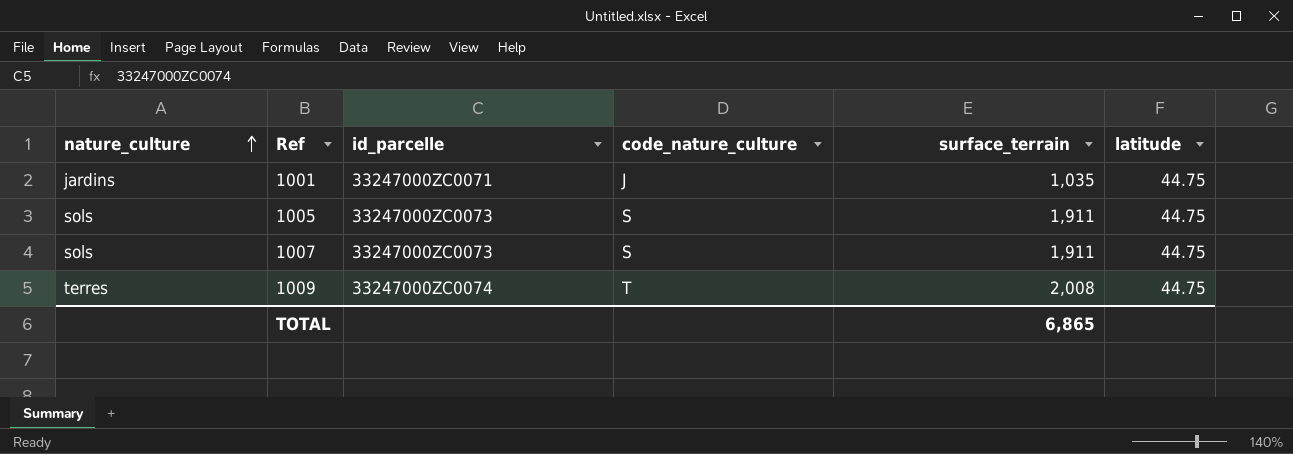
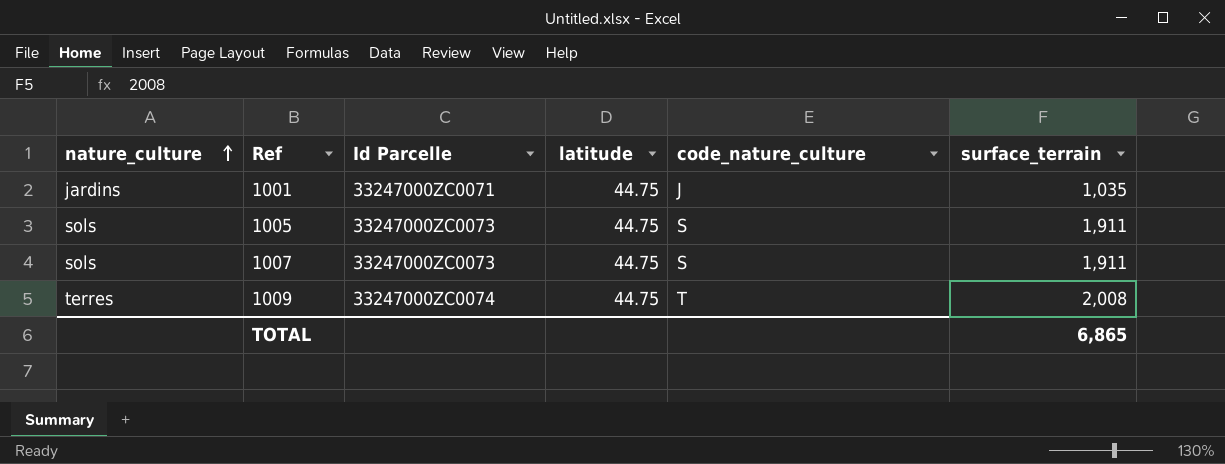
column name: id_parcelle -> Id Parcelle
column latitude | position: 6 -> 4

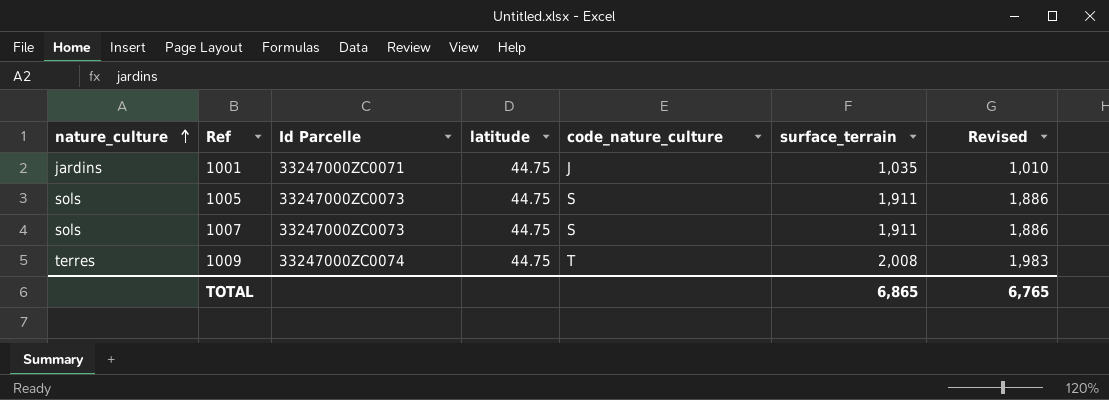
column Revised | formula: none -> [surface_terrain] - 25

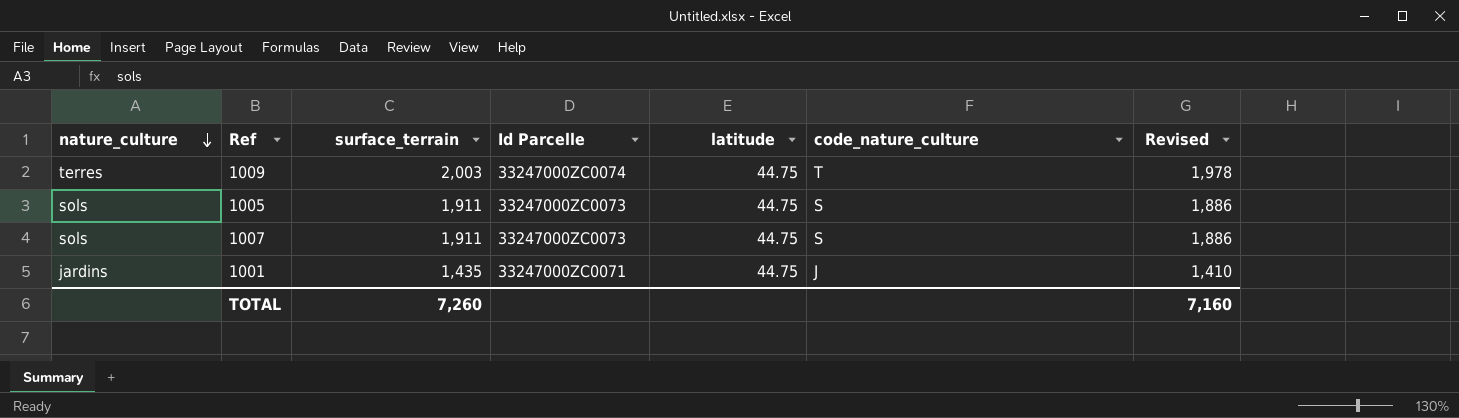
row order: nature_culture ascending -> nature_culture descending
column surface_terrain | position: 6 -> 3
1009 | surface_terrain: 2,008 -> 2,003
1009 | Revised: 1,983 -> 1,978
1001 | surface_terrain: 1,035 -> 1,435
1001 | Revised: 1,010 -> 1,410
TOTAL | surface_terrain: 6,865 -> 7,260
TOTAL | Revised: 6,765 -> 7,160

